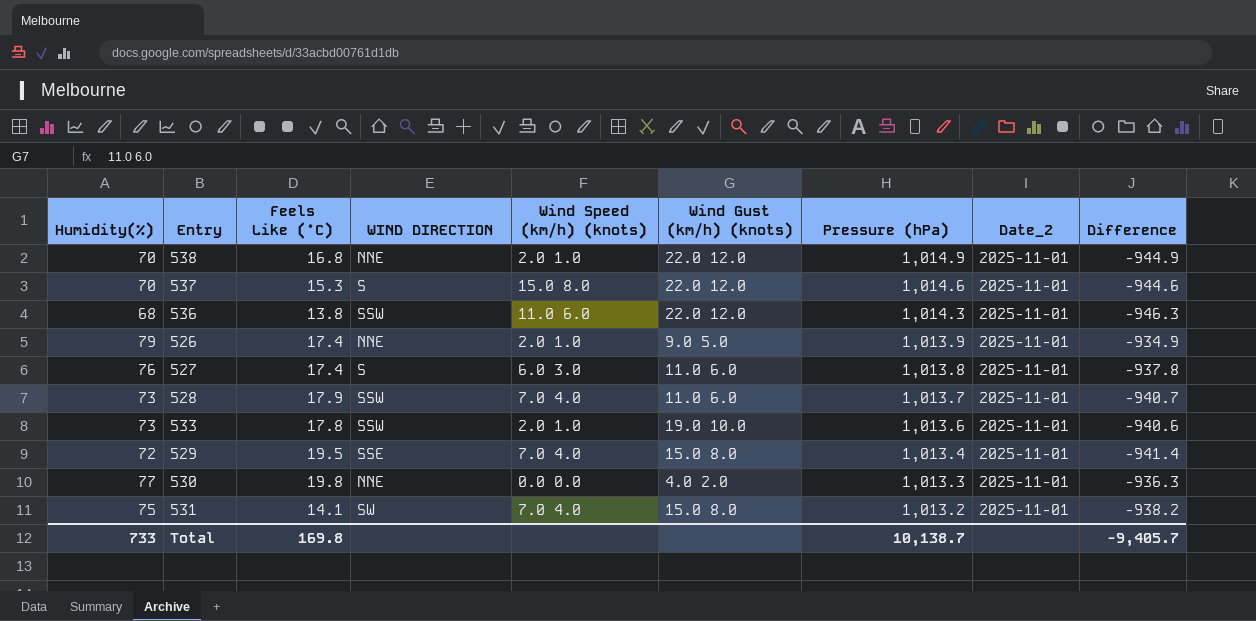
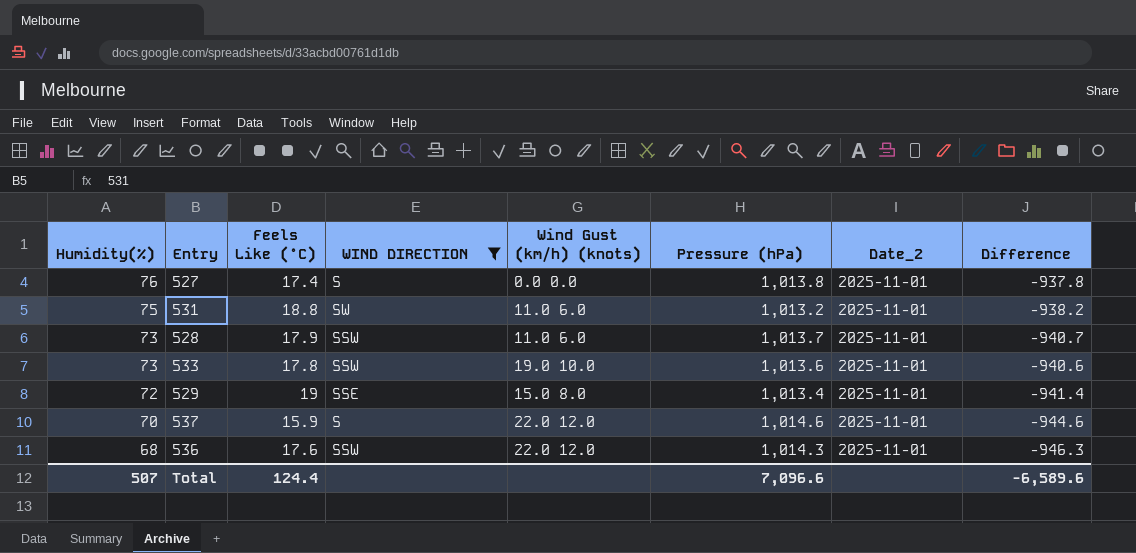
filter: none -> WIND DIRECTION != NNE
row order: Pressure (hPa) descending -> Humidity(%) descending
column Wind Speed (km/h) (knots) | position: 5 -> none
527 | Wind Gust (km/h) (knots): 11.0 6.0 -> 0.0 0.0
531 | Feels Like (°C): 14.1 -> 18.8
531 | Wind Gust (km/h) (knots): 15.0 8.0 -> 11.0 6.0
529 | Feels Like (°C): 19.5 -> 19
537 | Feels Like (°C): 15.3 -> 15.9
536 | Feels Like (°C): 13.8 -> 17.6
Total | Humidity(%): 733 -> 507
Total | Feels Like (°C): 169.8 -> 124.4
Total | Pressure (hPa): 10,138.7 -> 7,096.6
Total | Difference: -9,405.7 -> -6,589.6

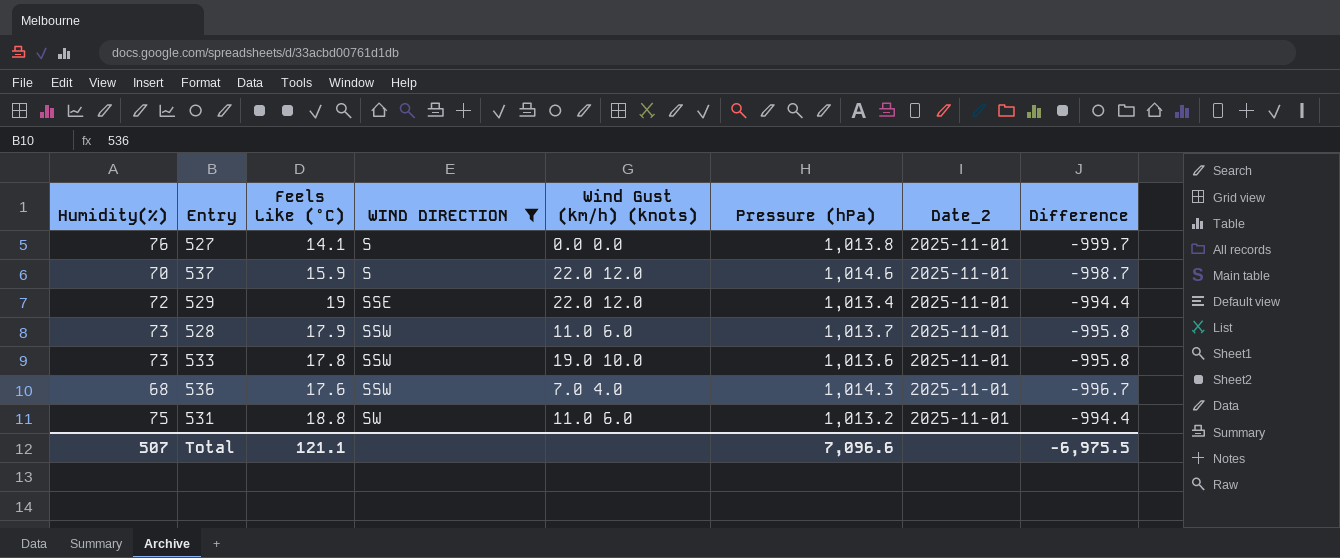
row order: Humidity(%) descending -> WIND DIRECTION ascending
column Difference | formula: [Humidity(%)] - [Pressure (hPa)] -> [Feels Like (°C)] - [Pressure (hPa)]
527 | Feels Like (°C): 17.4 -> 14.1
529 | Wind Gust (km/h) (knots): 15.0 8.0 -> 22.0 12.0
536 | Wind Gust (km/h) (knots): 22.0 12.0 -> 7.0 4.0
Total | Feels Like (°C): 124.4 -> 121.1
Total | Difference: -6,589.6 -> -6,975.5

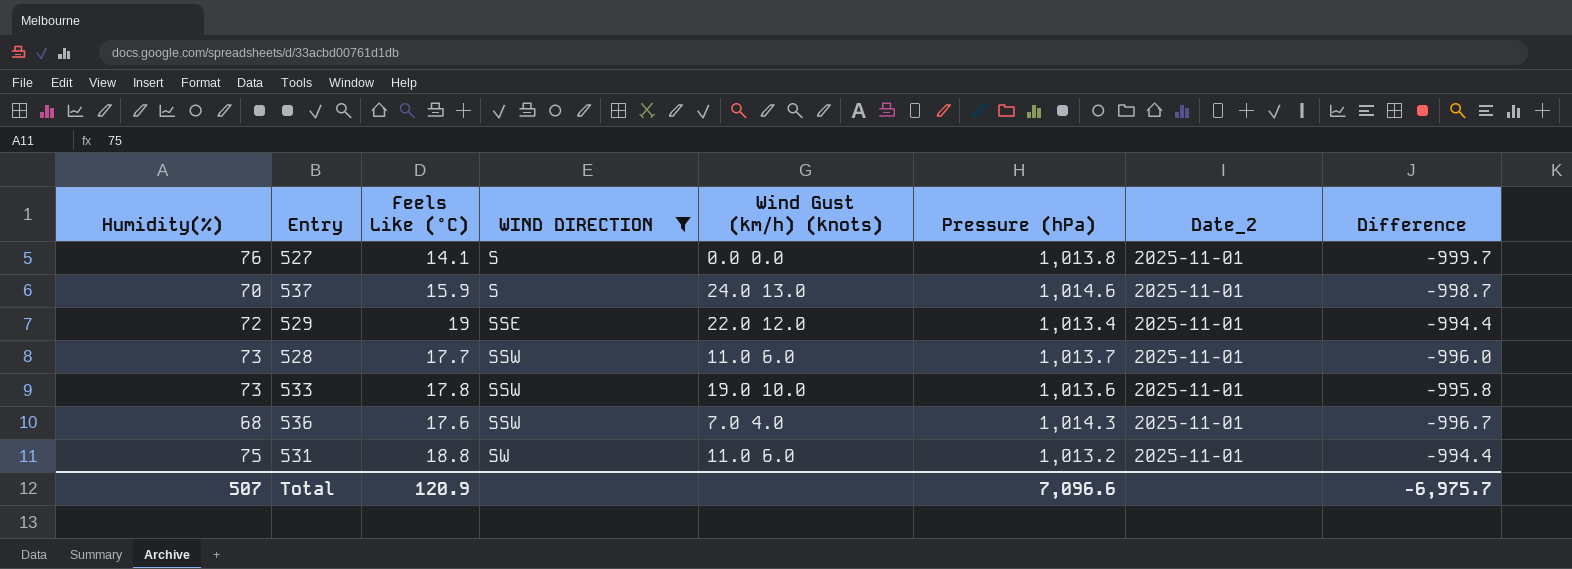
537 | Wind Gust (km/h) (knots): 22.0 12.0 -> 24.0 13.0
528 | Feels Like (°C): 17.9 -> 17.7
528 | Difference: -995.8 -> -996.0
Total | Feels Like (°C): 121.1 -> 120.9
Total | Difference: -6,975.5 -> -6,975.7

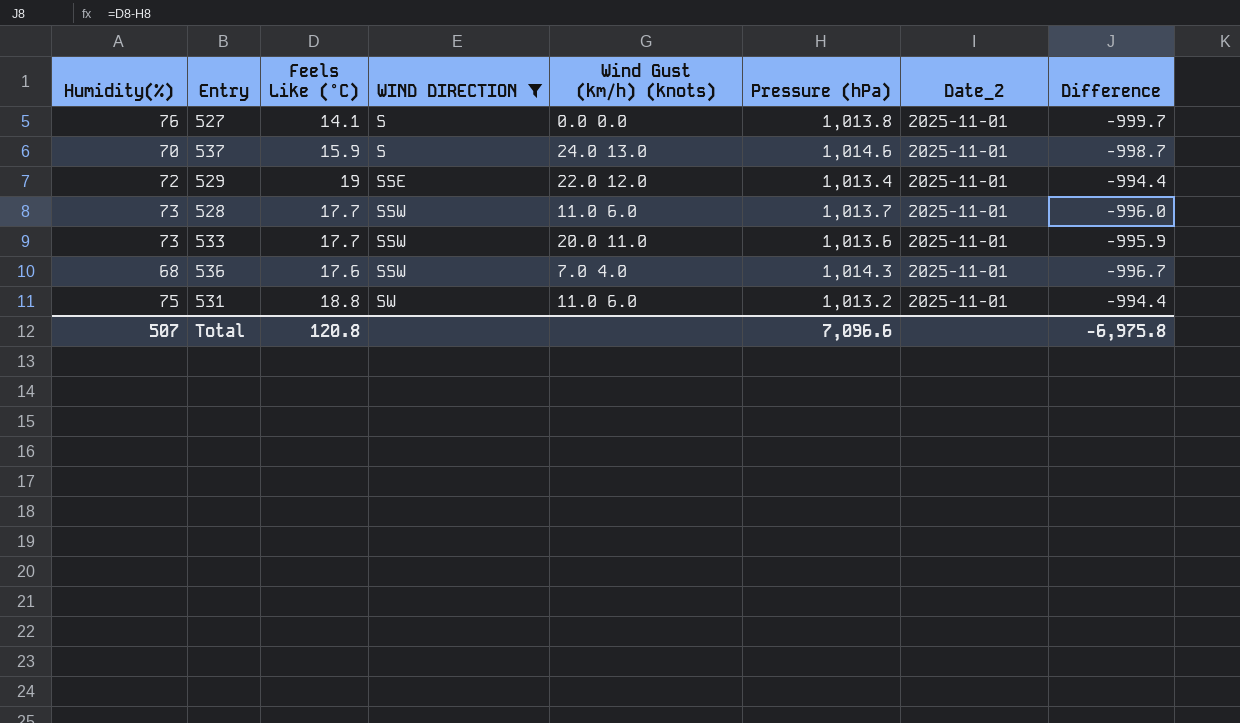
533 | Feels Like (°C): 17.8 -> 17.7
533 | Wind Gust (km/h) (knots): 19.0 10.0 -> 20.0 11.0
533 | Difference: -995.8 -> -995.9
Total | Feels Like (°C): 120.9 -> 120.8
Total | Difference: -6,975.7 -> -6,975.8

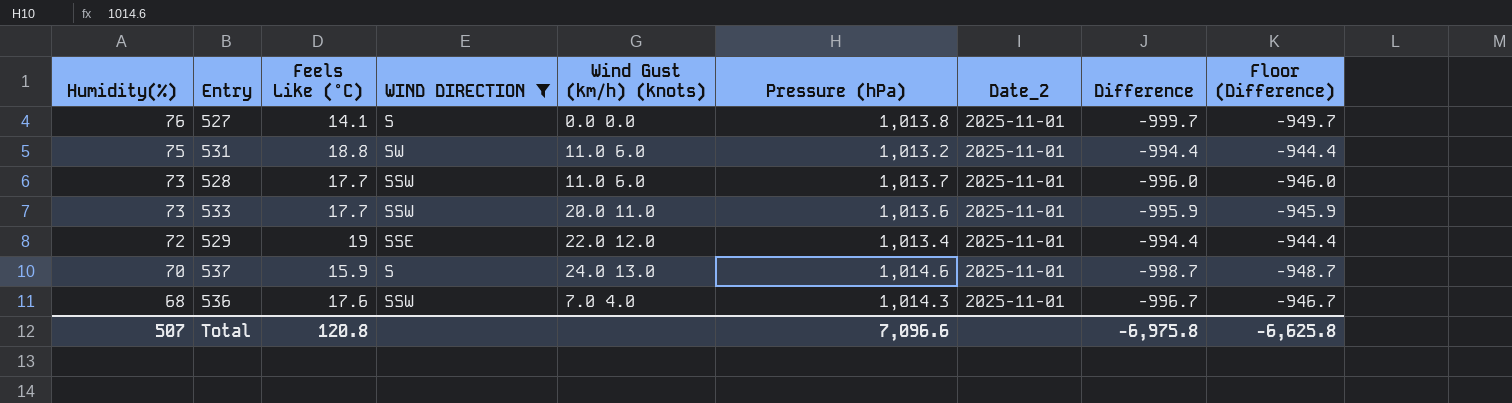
row order: WIND DIRECTION ascending -> Humidity(%) descending
column Floor (Difference) | formula: none -> [Difference] + 50

